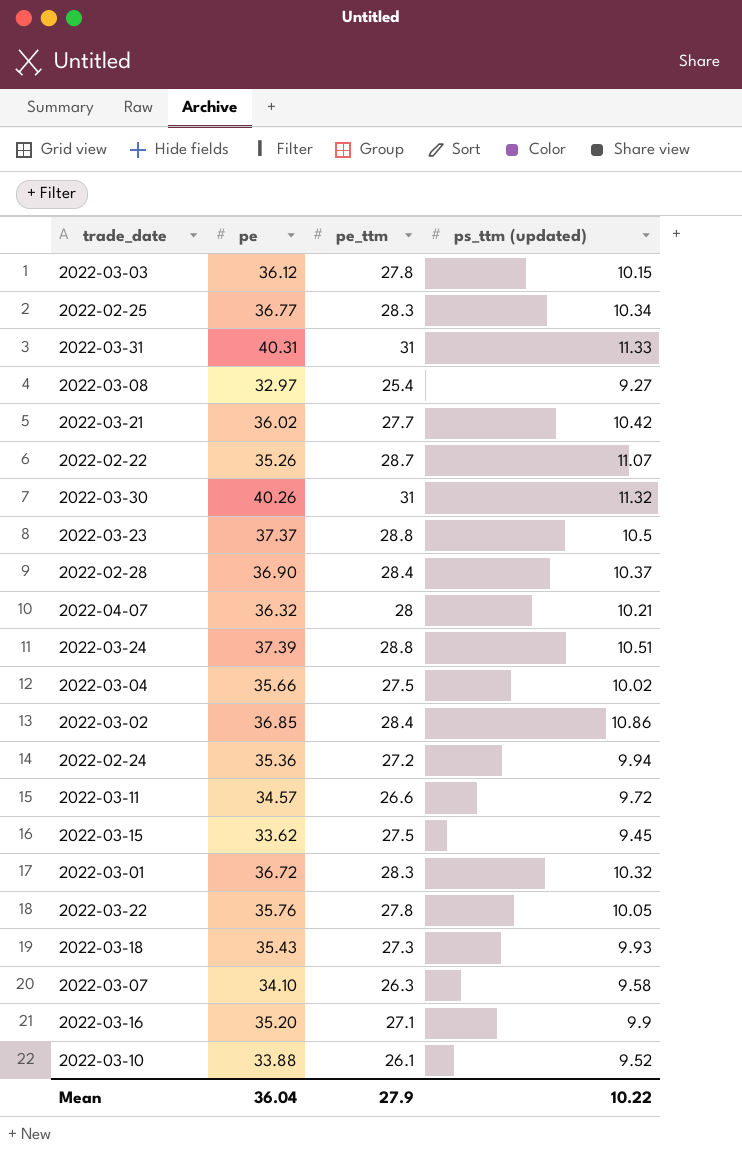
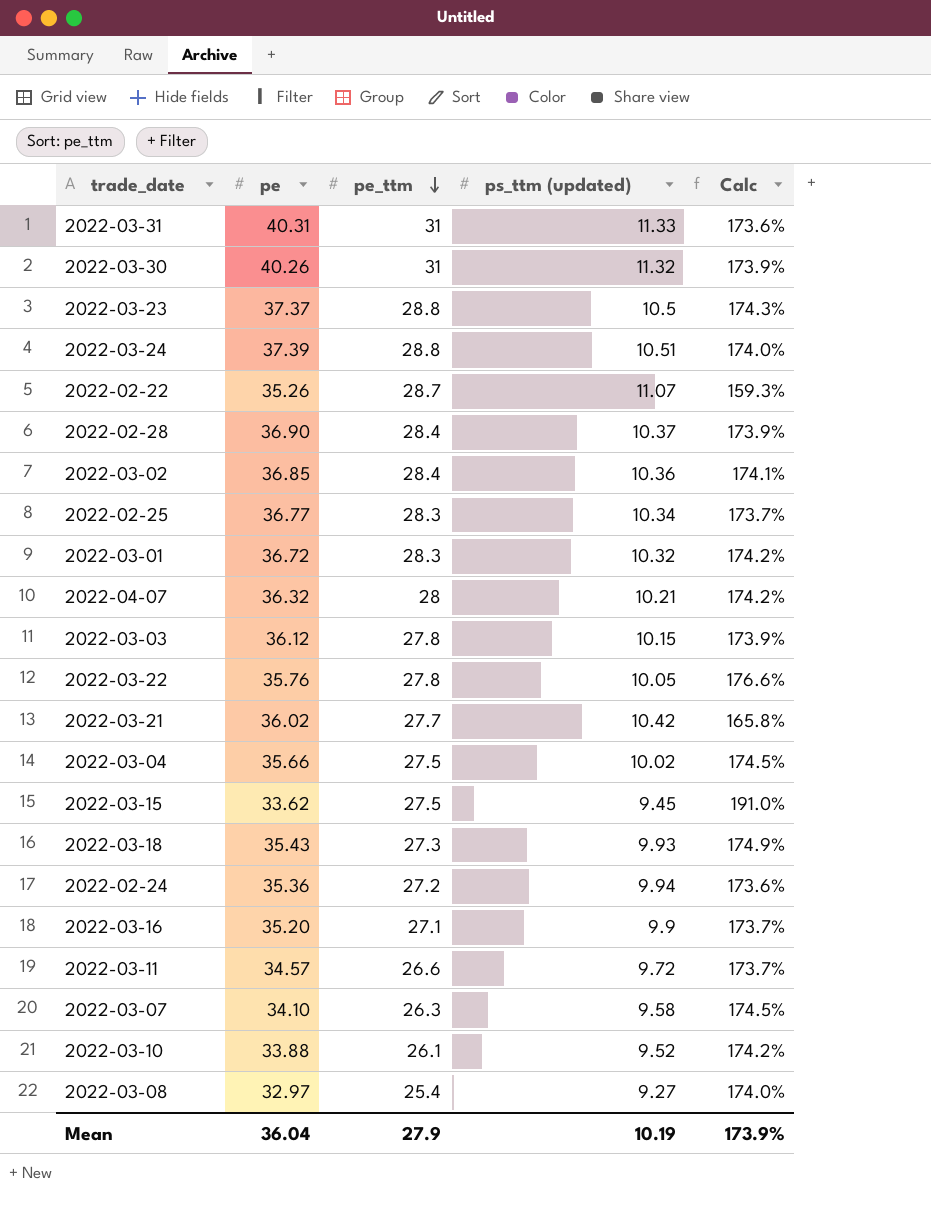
row order: none -> pe_ttm descending
column Calc | formula: none -> ([pe_ttm] - [ps_ttm (updated)]) / [ps_ttm (updated)]
2022-03-02 | ps_ttm (updated): 10.86 -> 10.36
Mean | ps_ttm (updated): 10.22 -> 10.19

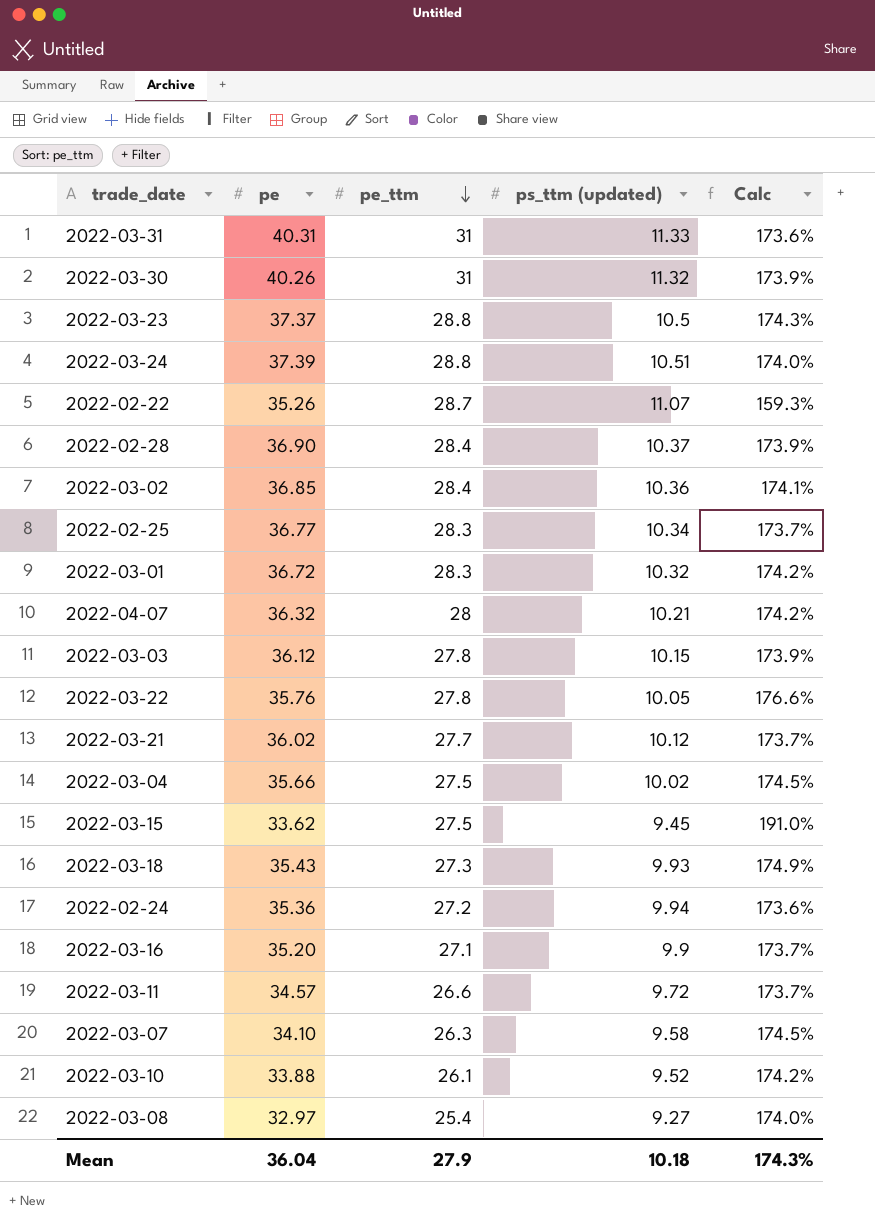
2022-03-21 | ps_ttm (updated): 10.42 -> 10.12
2022-03-21 | Calc: 165.8% -> 173.7%
Mean | ps_ttm (updated): 10.19 -> 10.18
Mean | Calc: 173.9% -> 174.3%

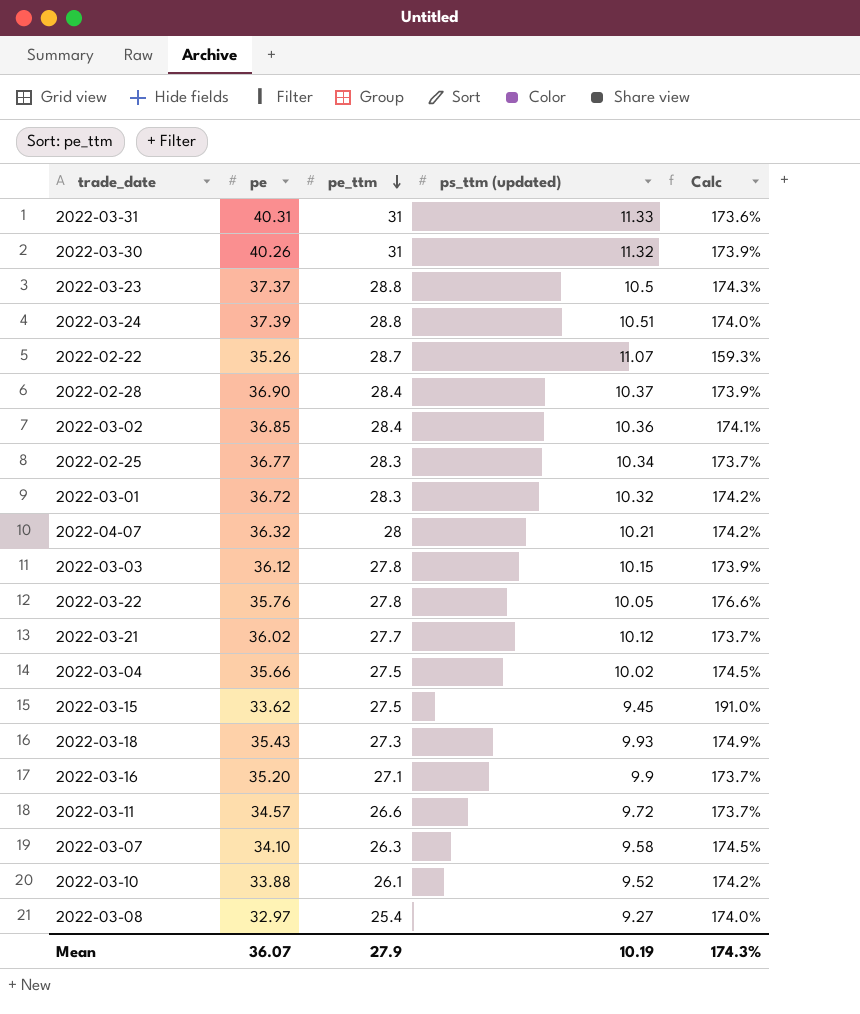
row 2022-02-24: 35.36 | 27.2 | 9.94 | 173.6% -> none
Mean | pe: 36.04 -> 36.07
Mean | ps_ttm (updated): 10.18 -> 10.19

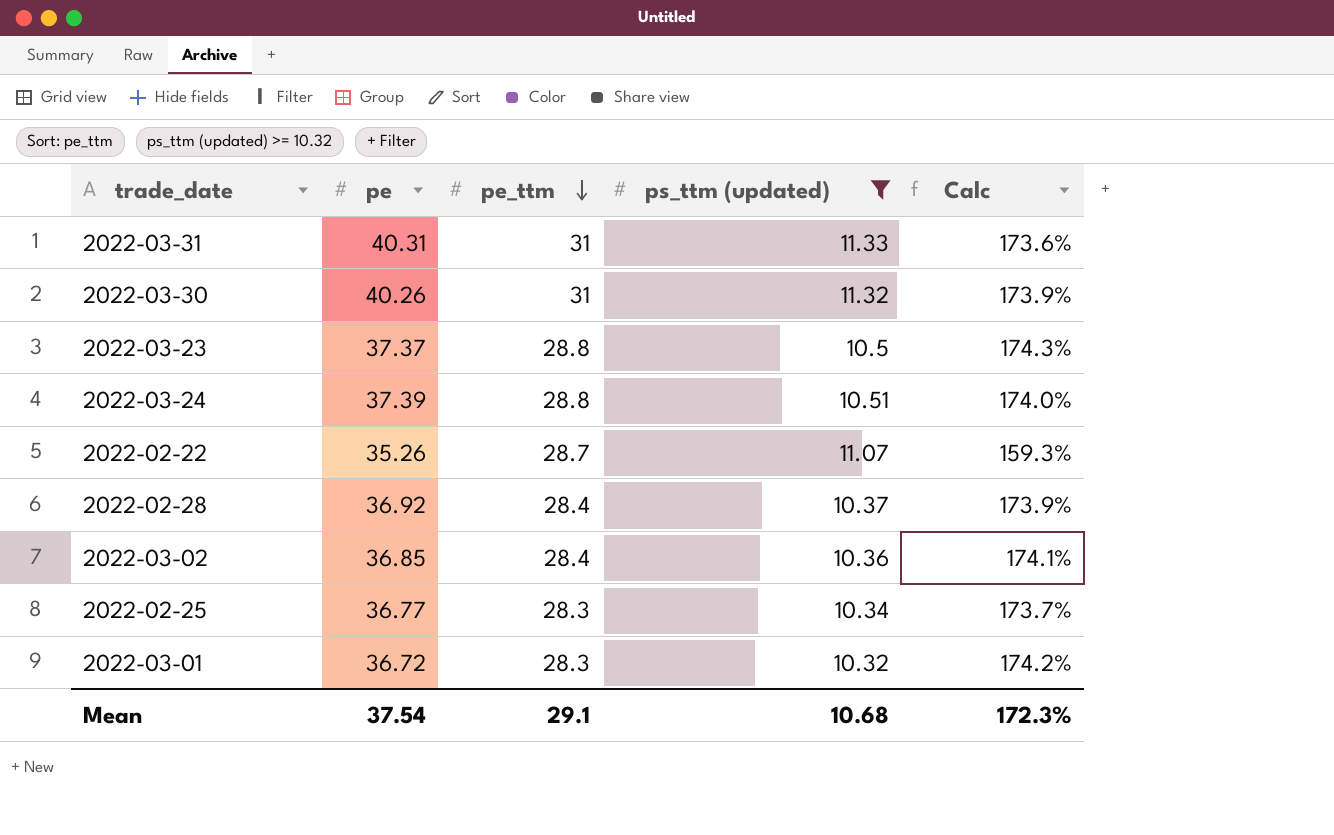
filter: none -> ps_ttm (updated) >= 10.32
2022-02-28 | pe: 36.90 -> 36.92
Mean | pe: 36.07 -> 37.54
Mean | pe_ttm: 27.9 -> 29.1
Mean | ps_ttm (updated): 10.19 -> 10.68
Mean | Calc: 174.3% -> 172.3%

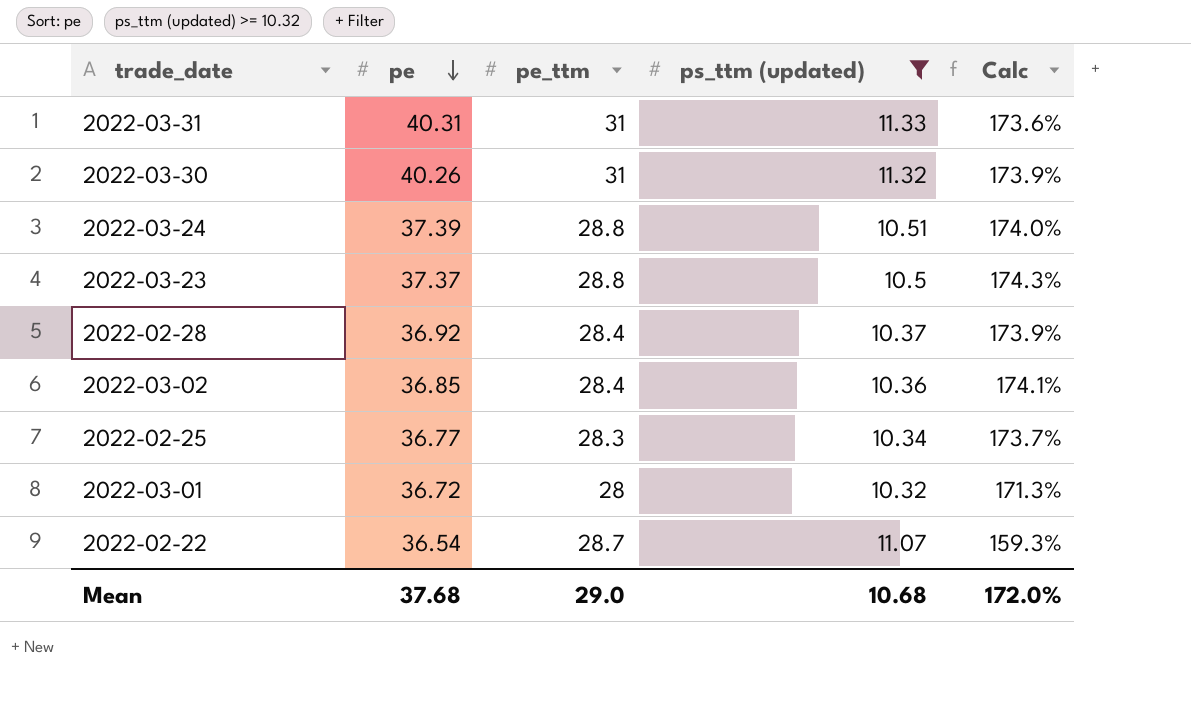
row order: pe_ttm descending -> pe descending
2022-03-01 | pe_ttm: 28.3 -> 28
2022-03-01 | Calc: 174.2% -> 171.3%
2022-02-22 | pe: 35.26 -> 36.54
Mean | pe: 37.54 -> 37.68
Mean | pe_ttm: 29.1 -> 29.0
Mean | Calc: 172.3% -> 172.0%

